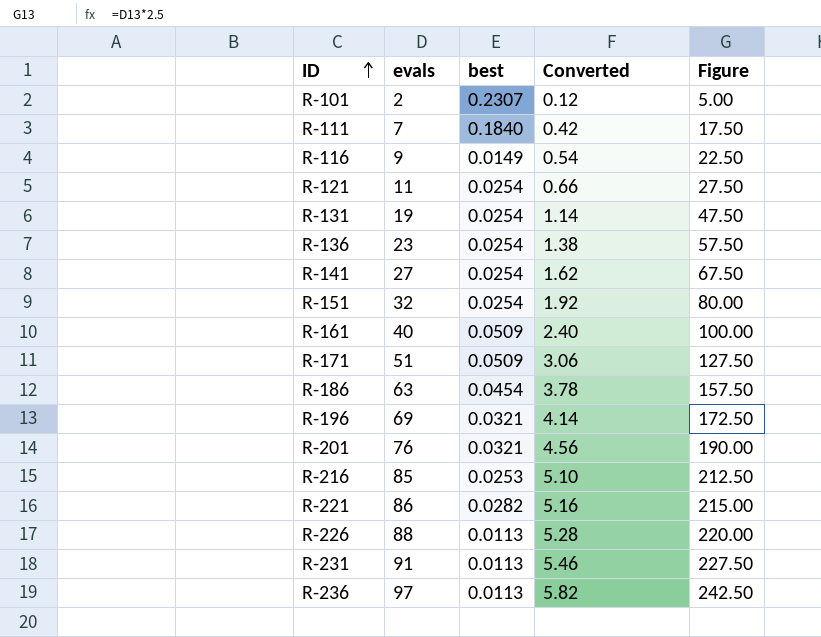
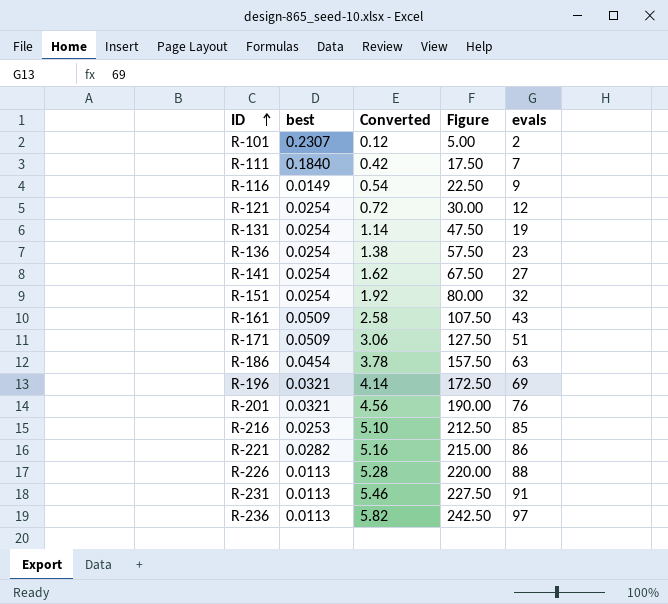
column evals | position: 2 -> 5
R-121 | Converted: 0.66 -> 0.72
R-121 | Figure: 27.50 -> 30.00
R-121 | evals: 11 -> 12
R-161 | Converted: 2.40 -> 2.58
R-161 | Figure: 100.00 -> 107.50
R-161 | evals: 40 -> 43

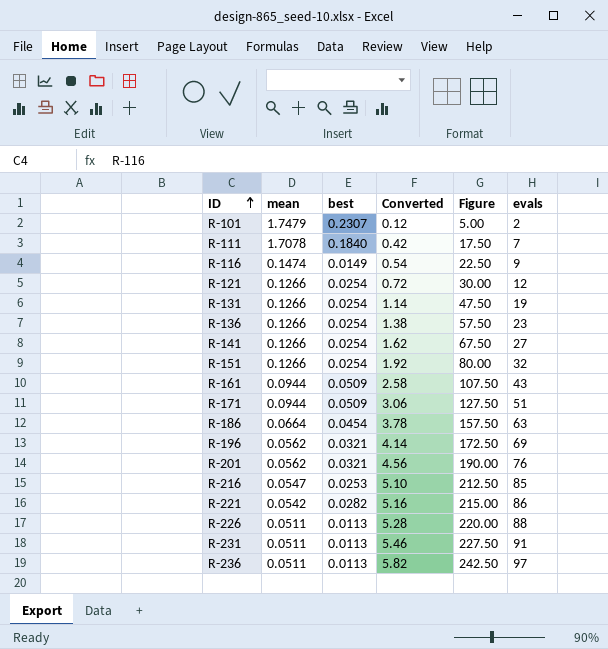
column mean | position: none -> 2

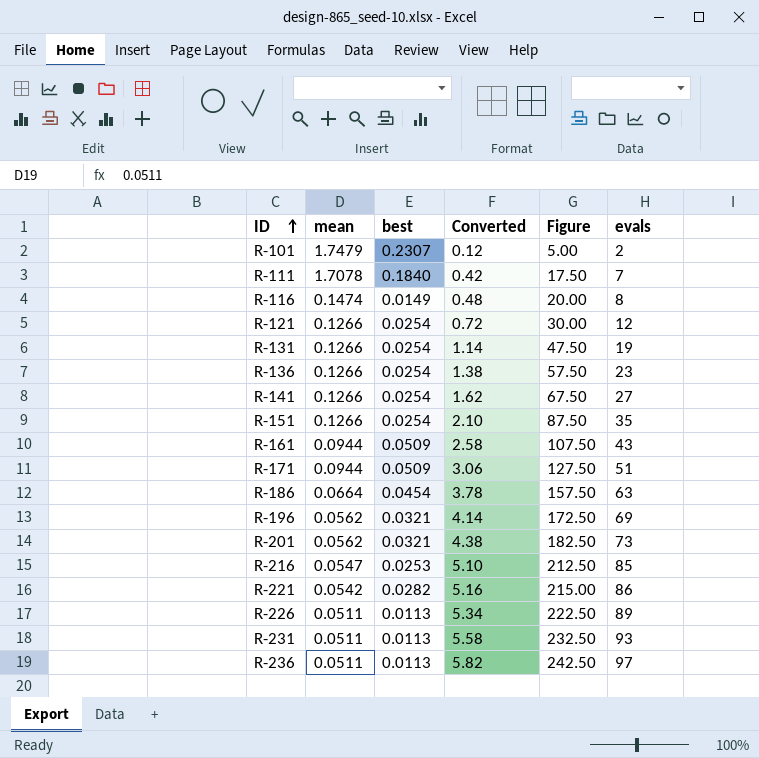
R-116 | Converted: 0.54 -> 0.48
R-116 | Figure: 22.50 -> 20.00
R-116 | evals: 9 -> 8
R-151 | Converted: 1.92 -> 2.10
R-151 | Figure: 80.00 -> 87.50
R-151 | evals: 32 -> 35
R-201 | Converted: 4.56 -> 4.38
R-201 | Figure: 190.00 -> 182.50
R-201 | evals: 76 -> 73
R-226 | Converted: 5.28 -> 5.34
R-226 | Figure: 220.00 -> 222.50
R-226 | evals: 88 -> 89
R-231 | Converted: 5.46 -> 5.58
R-231 | Figure: 227.50 -> 232.50
R-231 | evals: 91 -> 93

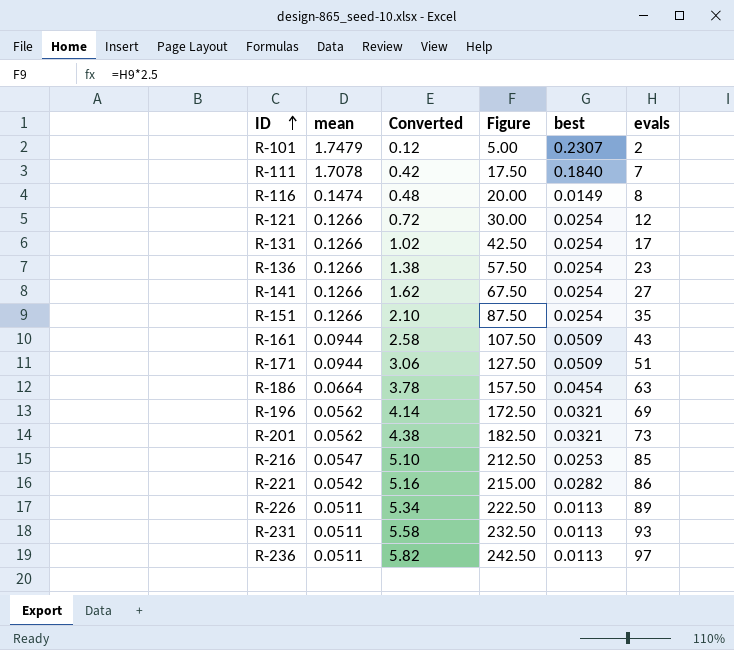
column best | position: 3 -> 5
R-131 | Converted: 1.14 -> 1.02
R-131 | Figure: 47.50 -> 42.50
R-131 | evals: 19 -> 17

